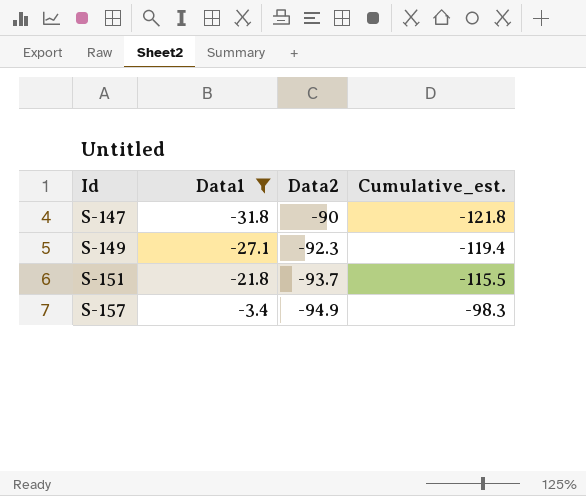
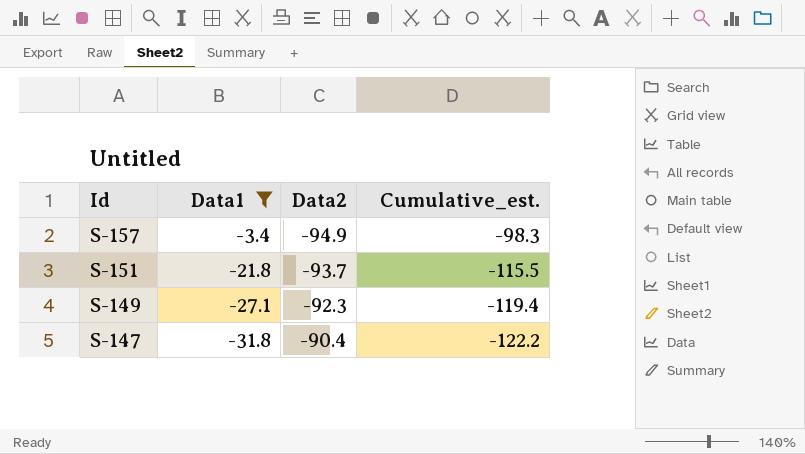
row order: Id ascending -> Id descending
S-147 | Data2: -90 -> -90.4
S-147 | Cumulative_est.: -121.8 -> -122.2

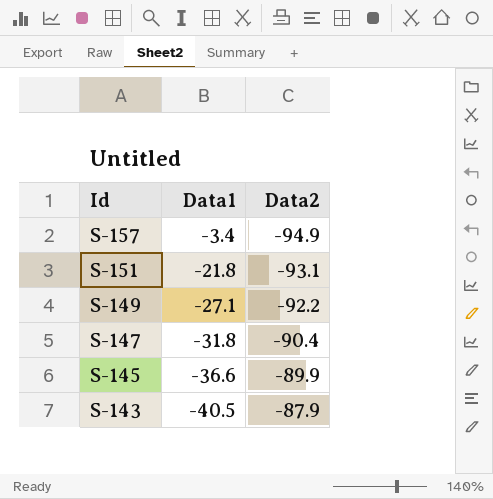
filter: Data1 >= -31.8 -> none
column Cumulative_est. | formula: [Data1] + [Data2] -> none
S-151 | Data2: -93.7 -> -93.1
S-149 | Data2: -92.3 -> -92.2

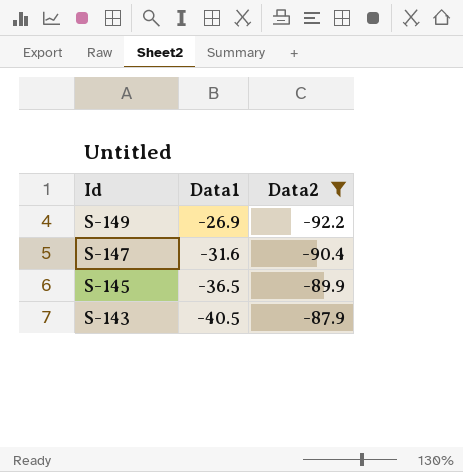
filter: none -> Data2 >= -92.2
S-149 | Data1: -27.1 -> -26.9
S-147 | Data1: -31.8 -> -31.6
S-145 | Data1: -36.6 -> -36.5

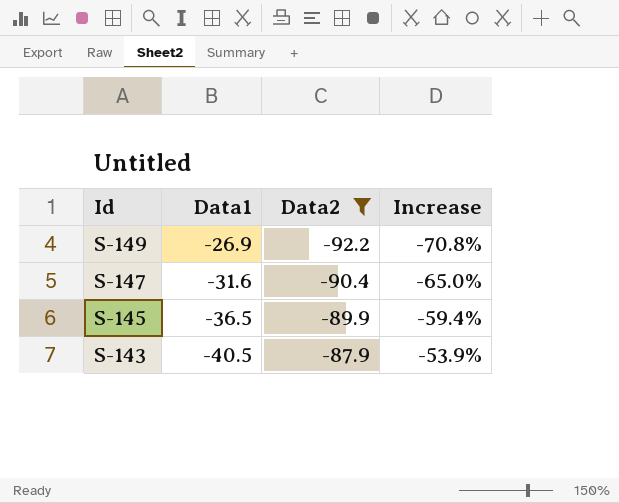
column Increase | formula: none -> ([Data1] - [Data2]) / [Data2]

